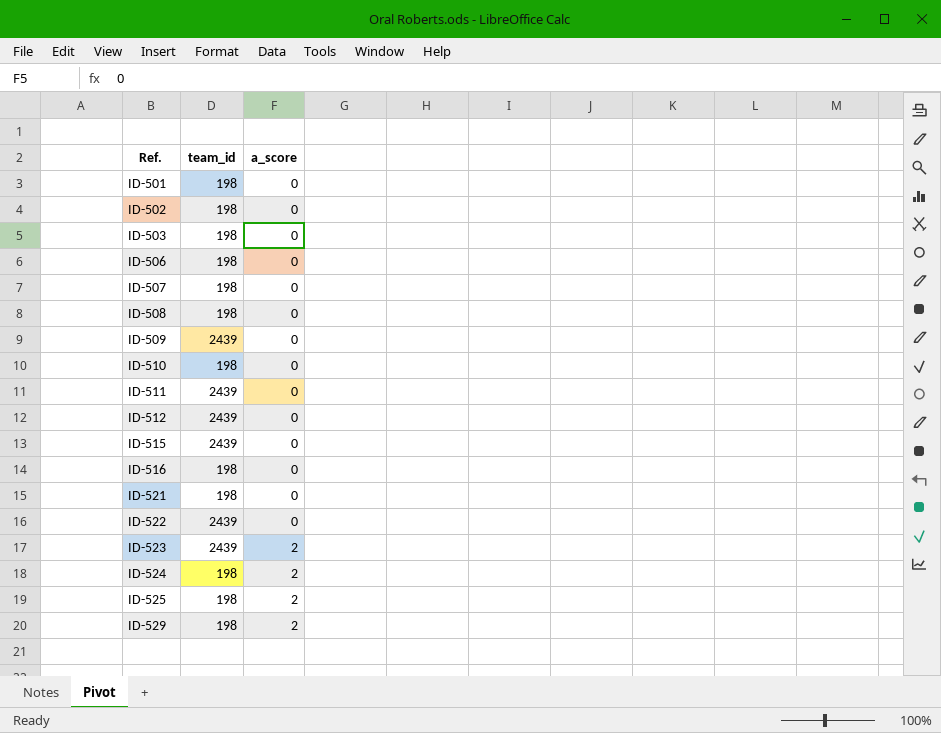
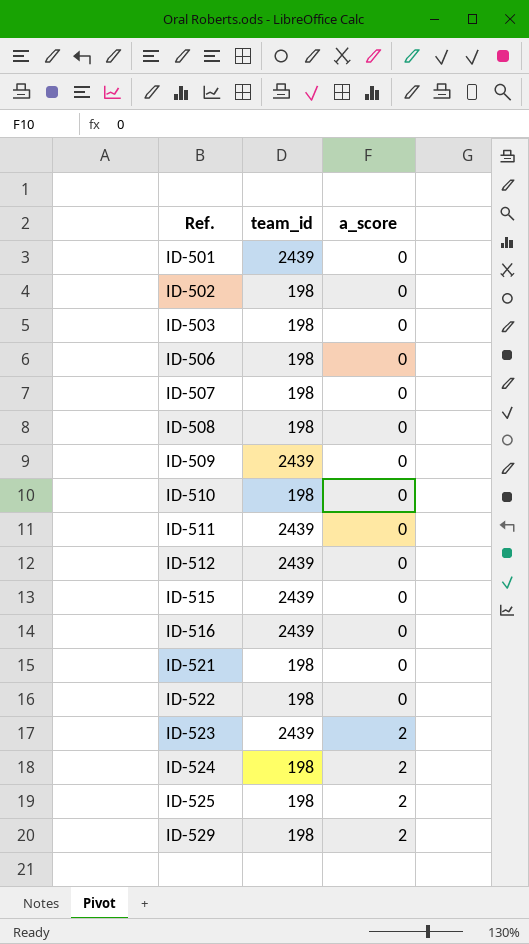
ID-501 | team_id: 198 -> 2439
ID-516 | team_id: 198 -> 2439
ID-522 | team_id: 2439 -> 198

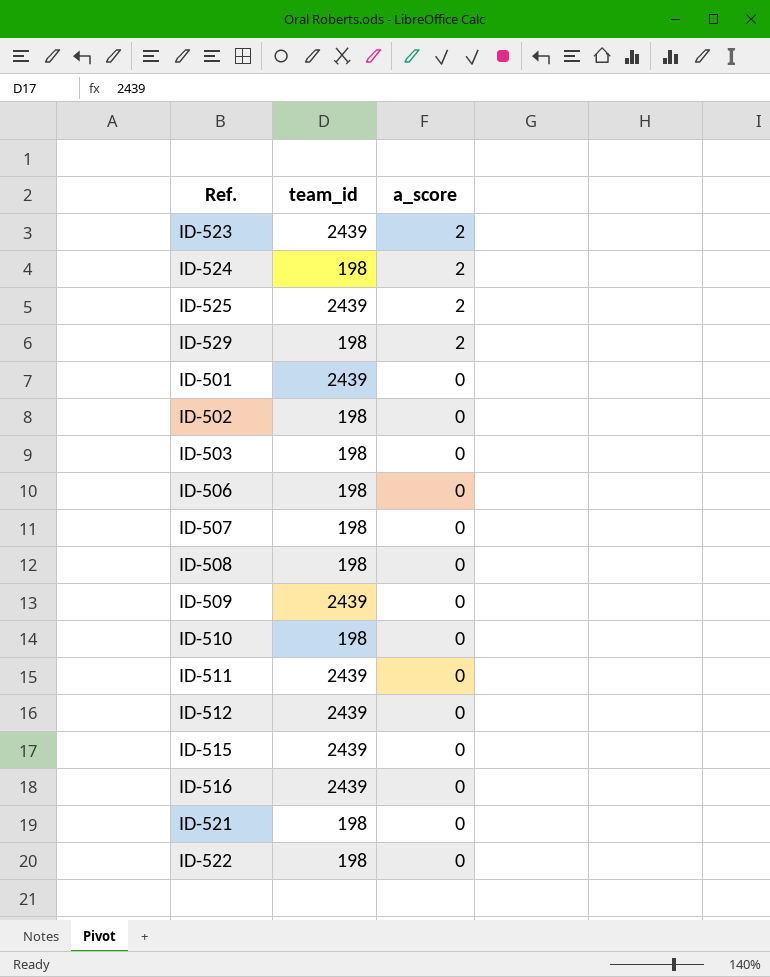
row order: Ref. ascending -> a_score descending
ID-525 | team_id: 198 -> 2439

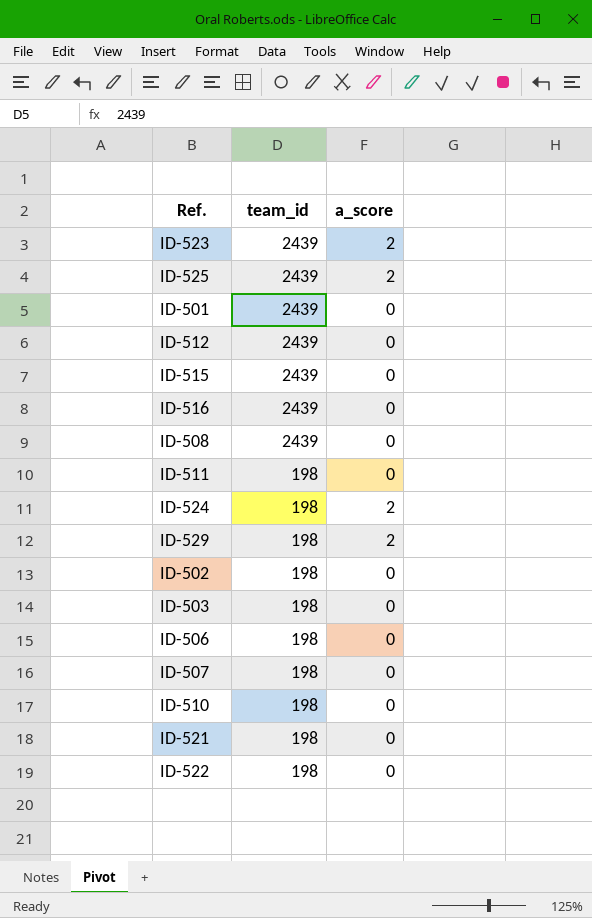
row order: a_score descending -> team_id descending
row ID-509: 2439 | 0 -> none
ID-508 | team_id: 198 -> 2439
ID-511 | team_id: 2439 -> 198

